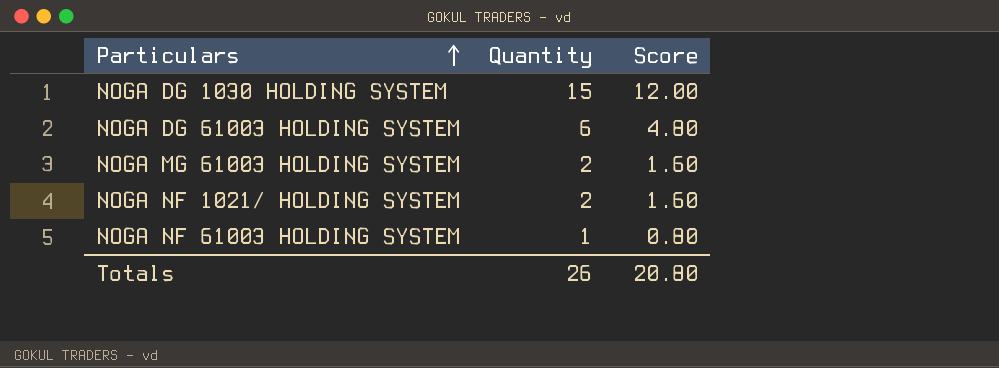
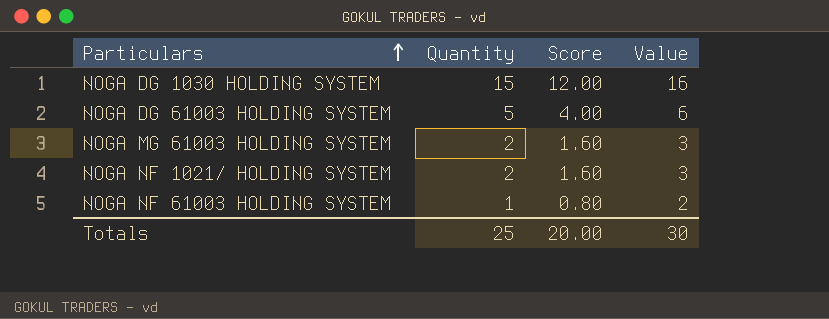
column Value | formula: none -> [Quantity] + 1
NOGA DG 61003 HOLDING SYSTEM | Quantity: 6 -> 5
NOGA DG 61003 HOLDING SYSTEM | Score: 4.80 -> 4.00
Totals | Quantity: 26 -> 25
Totals | Score: 20.80 -> 20.00

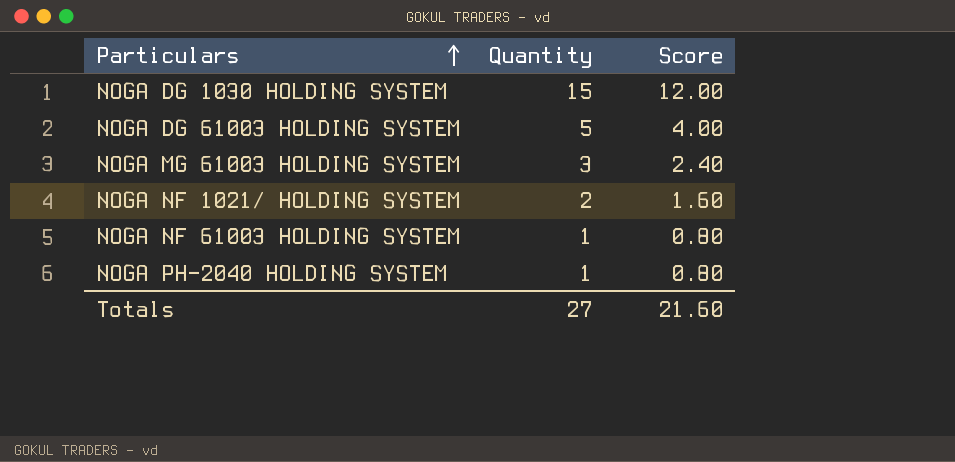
column Value | formula: [Quantity] + 1 -> none
NOGA MG 61003 HOLDING SYSTEM | Quantity: 2 -> 3
NOGA MG 61003 HOLDING SYSTEM | Score: 1.60 -> 2.40
row NOGA PH-2040 HOLDING SYSTEM: none -> 1 | 0.80
Totals | Quantity: 25 -> 27
Totals | Score: 20.00 -> 21.60

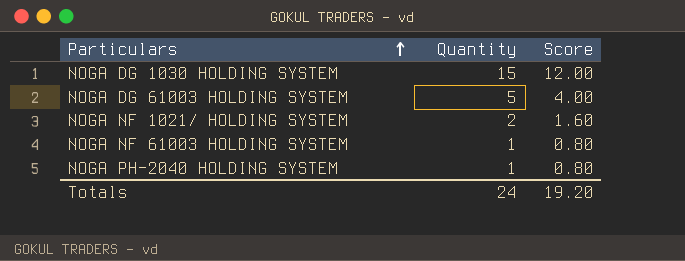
row NOGA MG 61003 HOLDING SYSTEM: 3 | 2.40 -> none
Totals | Quantity: 27 -> 24
Totals | Score: 21.60 -> 19.20

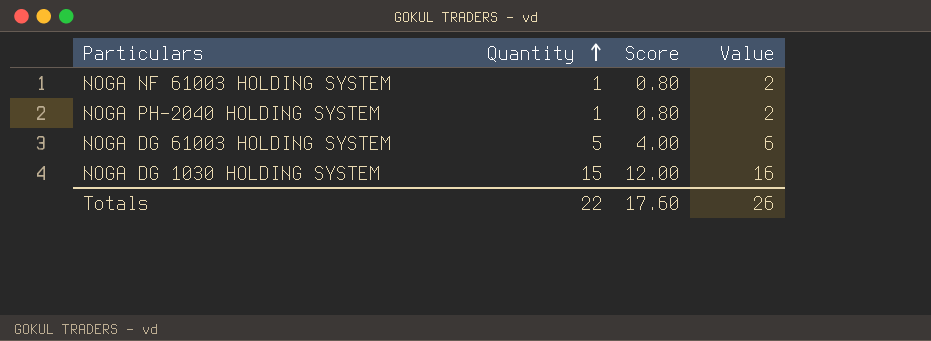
row order: Particulars ascending -> Quantity ascending
column Value | formula: none -> [Quantity] + 1
row NOGA NF 1021/ HOLDING SYSTEM: 2 | 1.60 -> none
Totals | Quantity: 24 -> 22
Totals | Score: 19.20 -> 17.60

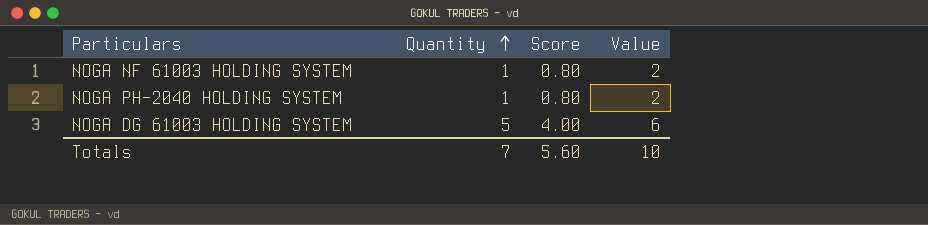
row NOGA DG 1030 HOLDING SYSTEM: 15 | 12.00 | 16 -> none
Totals | Quantity: 22 -> 7
Totals | Score: 17.60 -> 5.60
Totals | Value: 26 -> 10

